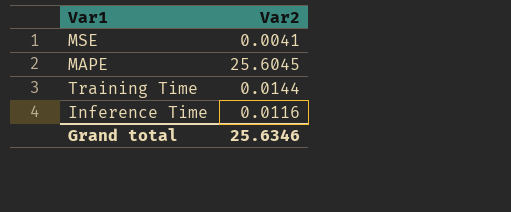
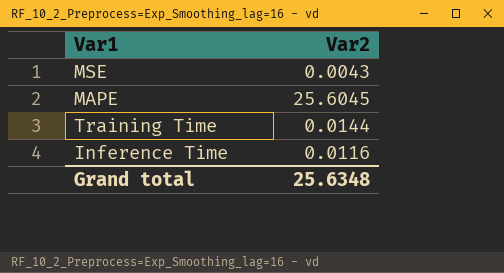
MSE | Var2: 0.0041 -> 0.0043
Grand total | Var2: 25.6346 -> 25.6348

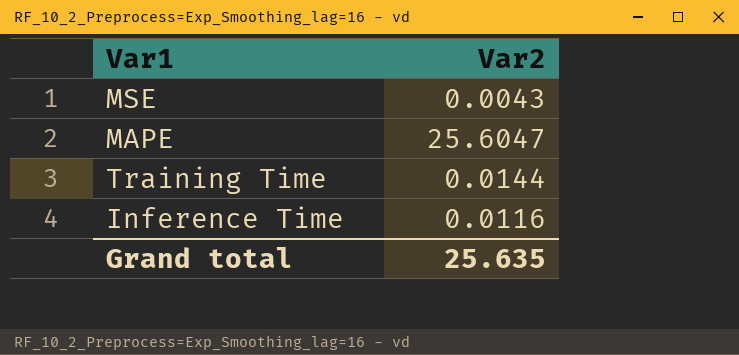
MAPE | Var2: 25.6045 -> 25.6047
Grand total | Var2: 25.6348 -> 25.635

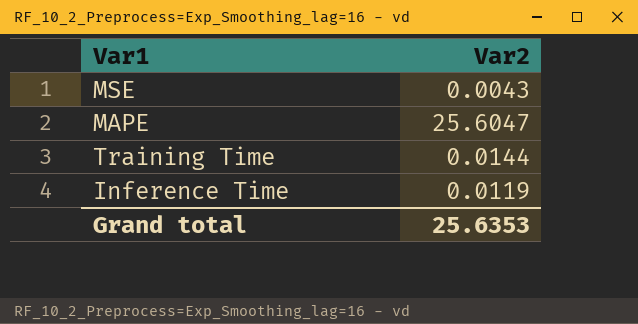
Inference Time | Var2: 0.0116 -> 0.0119
Grand total | Var2: 25.635 -> 25.6353

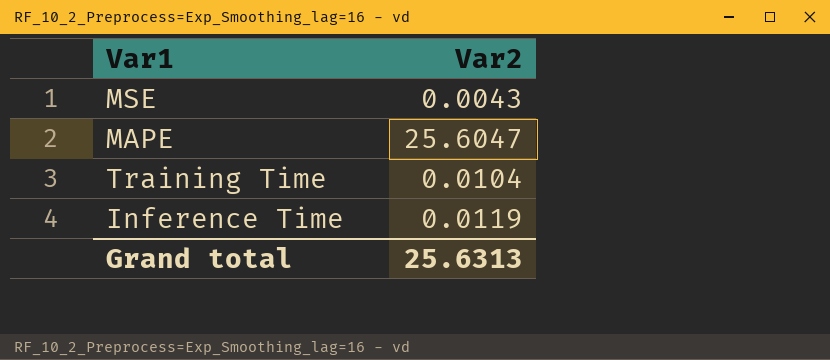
Training Time | Var2: 0.0144 -> 0.0104
Grand total | Var2: 25.6353 -> 25.6313

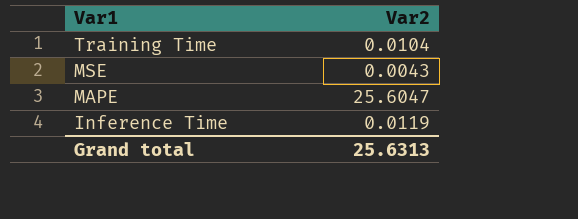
row order: none -> Var1 descending

